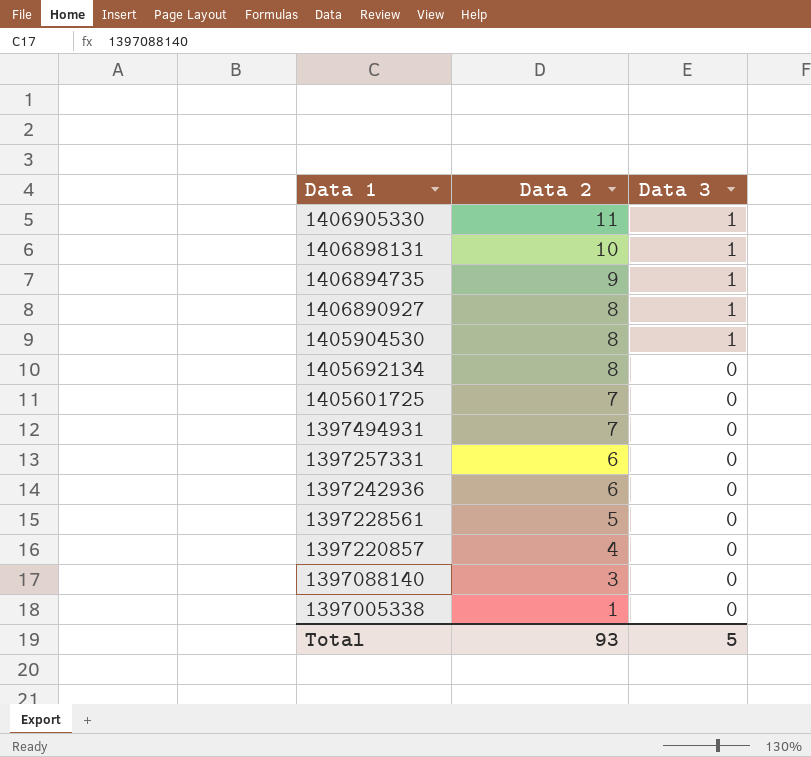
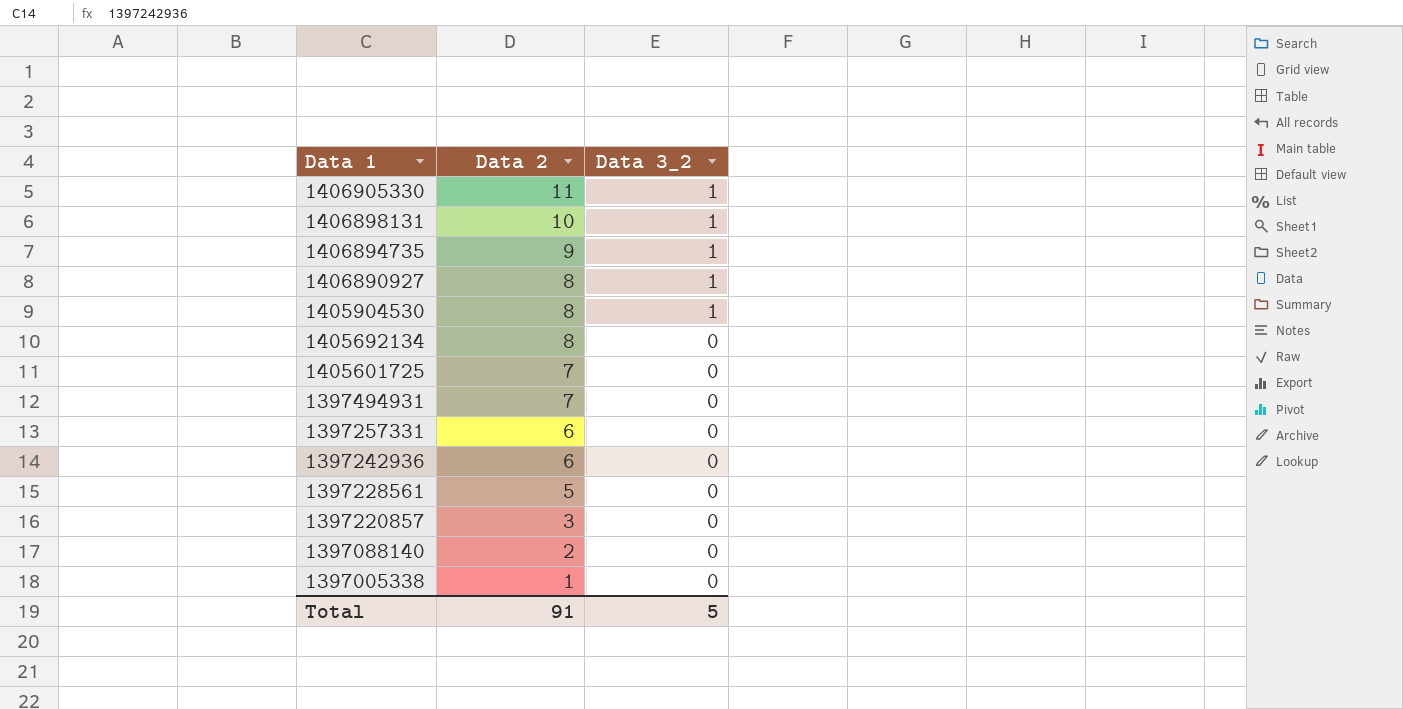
column name: Data 3 -> Data 3_2
1397220857 | Data 2: 4 -> 3
1397088140 | Data 2: 3 -> 2
Total | Data 2: 93 -> 91

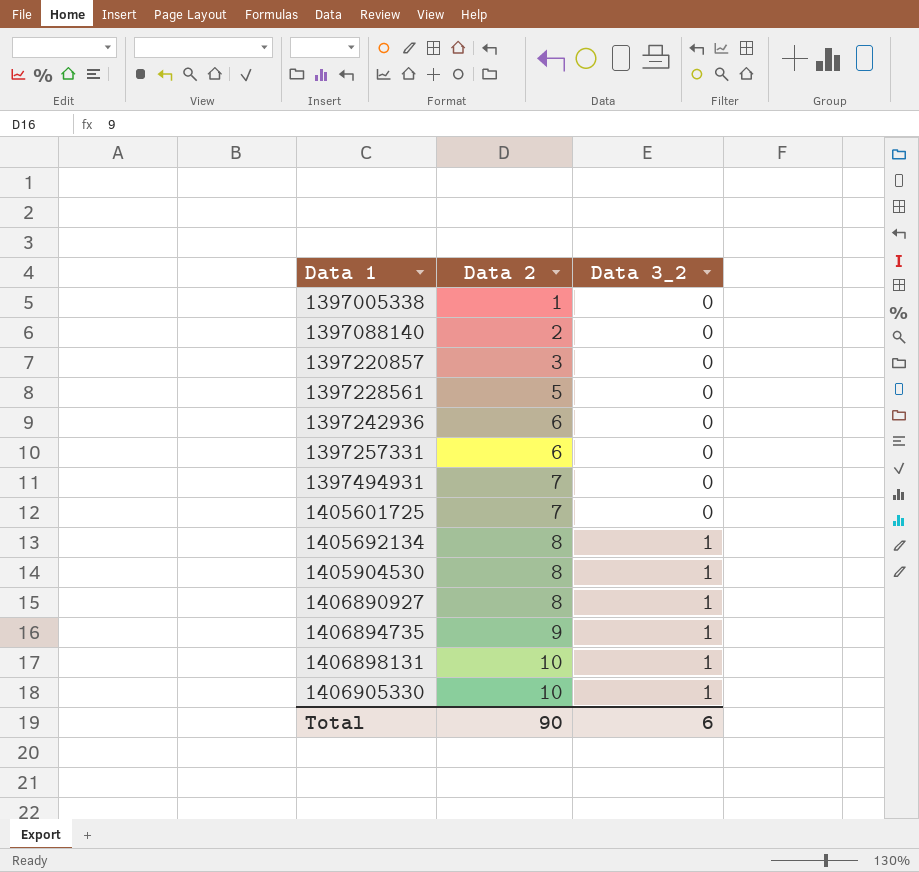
row order: Data 1 descending -> Data 1 ascending
1405692134 | Data 3_2: 0 -> 1
1406905330 | Data 2: 11 -> 10
Total | Data 2: 91 -> 90
Total | Data 3_2: 5 -> 6

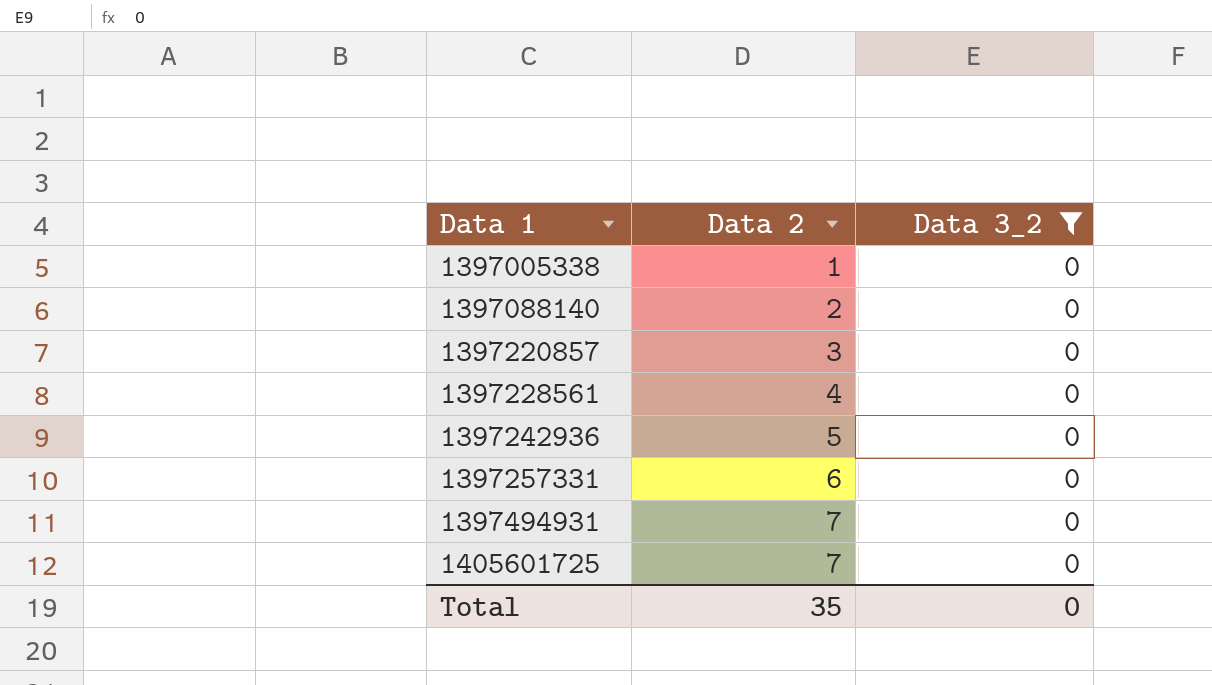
filter: none -> Data 3_2 = 0
1397228561 | Data 2: 5 -> 4
1397242936 | Data 2: 6 -> 5
Total | Data 2: 90 -> 35
Total | Data 3_2: 6 -> 0

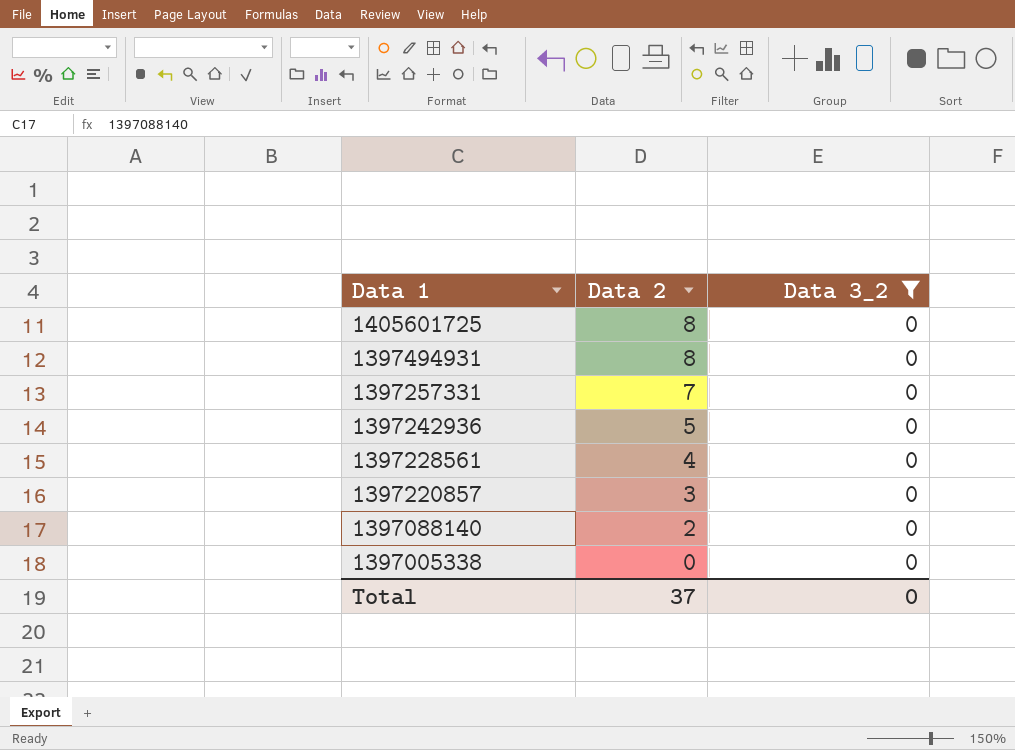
row order: Data 1 ascending -> Data 1 descending
1405601725 | Data 2: 7 -> 8
1397494931 | Data 2: 7 -> 8
1397257331 | Data 2: 6 -> 7
1397005338 | Data 2: 1 -> 0
Total | Data 2: 35 -> 37

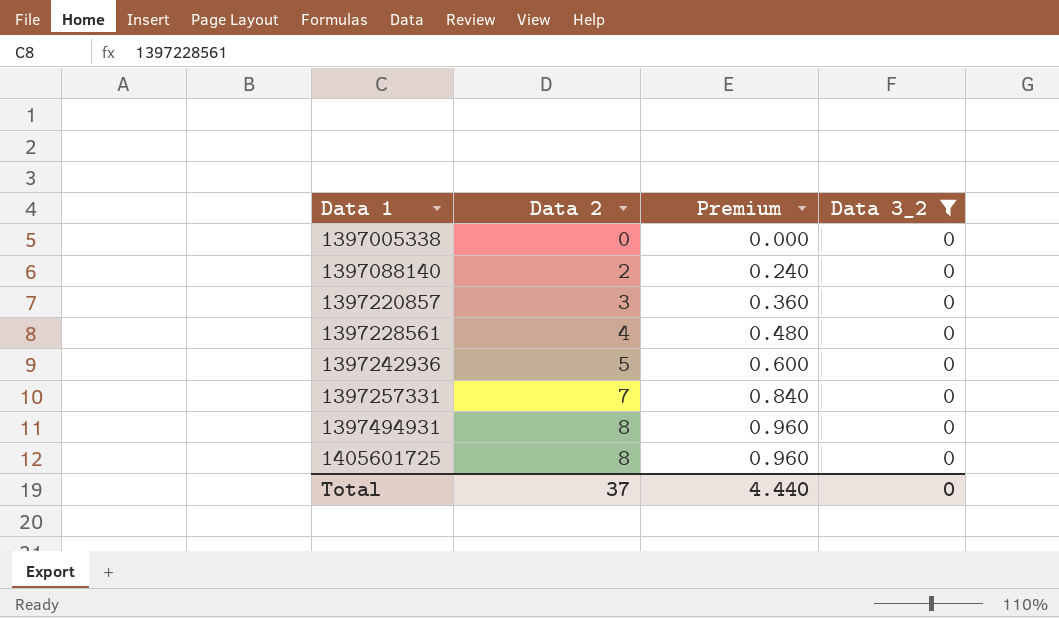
row order: Data 1 descending -> Data 1 ascending
column Premium | formula: none -> [Data 2] * 0.12

